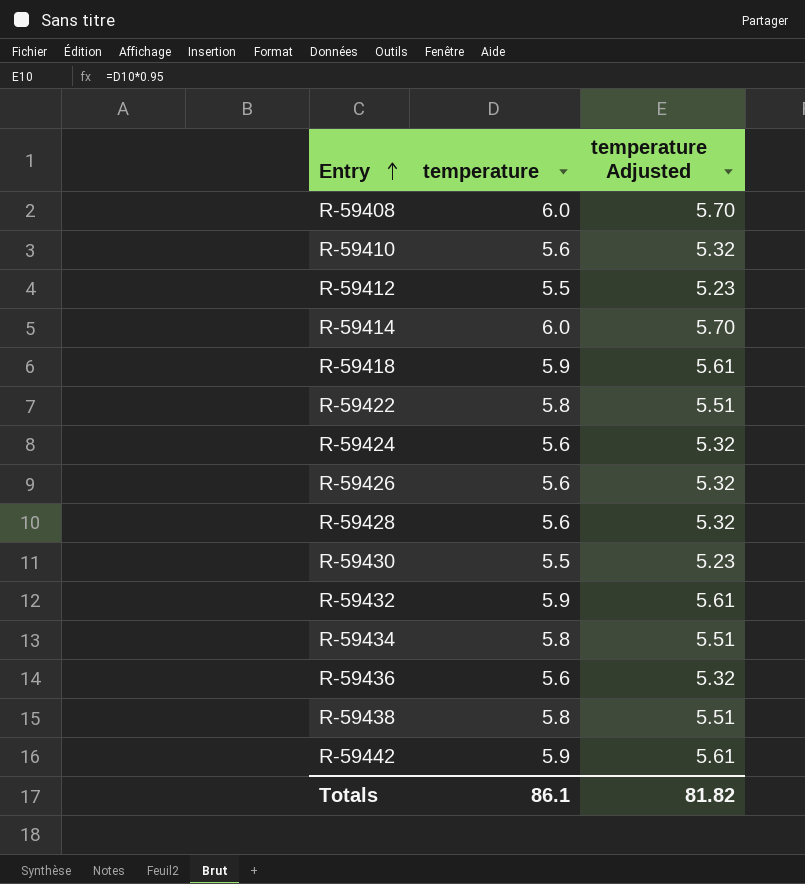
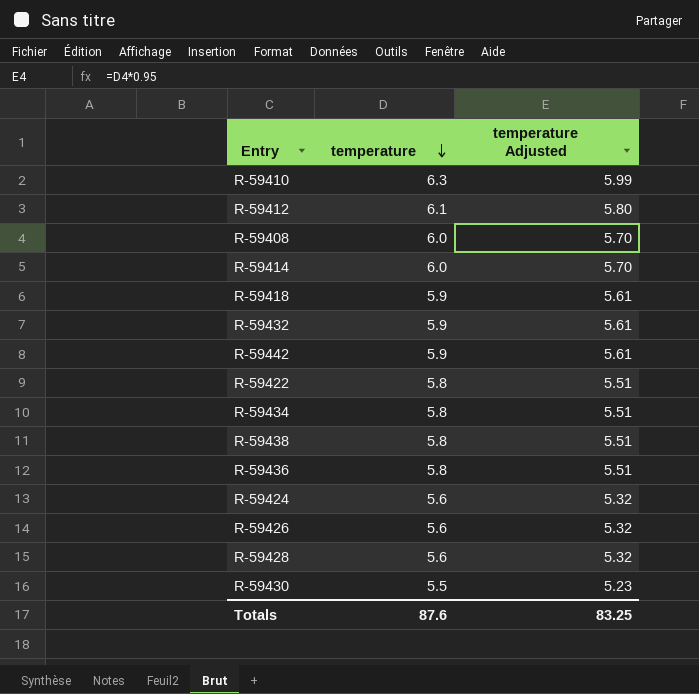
row order: Entry ascending -> temperature descending
R-59410 | temperature: 5.6 -> 6.3
R-59410 | temperature Adjusted: 5.32 -> 5.99
R-59412 | temperature: 5.5 -> 6.1
R-59412 | temperature Adjusted: 5.23 -> 5.80
R-59436 | temperature: 5.6 -> 5.8
R-59436 | temperature Adjusted: 5.32 -> 5.51
Totals | temperature: 86.1 -> 87.6
Totals | temperature Adjusted: 81.82 -> 83.25

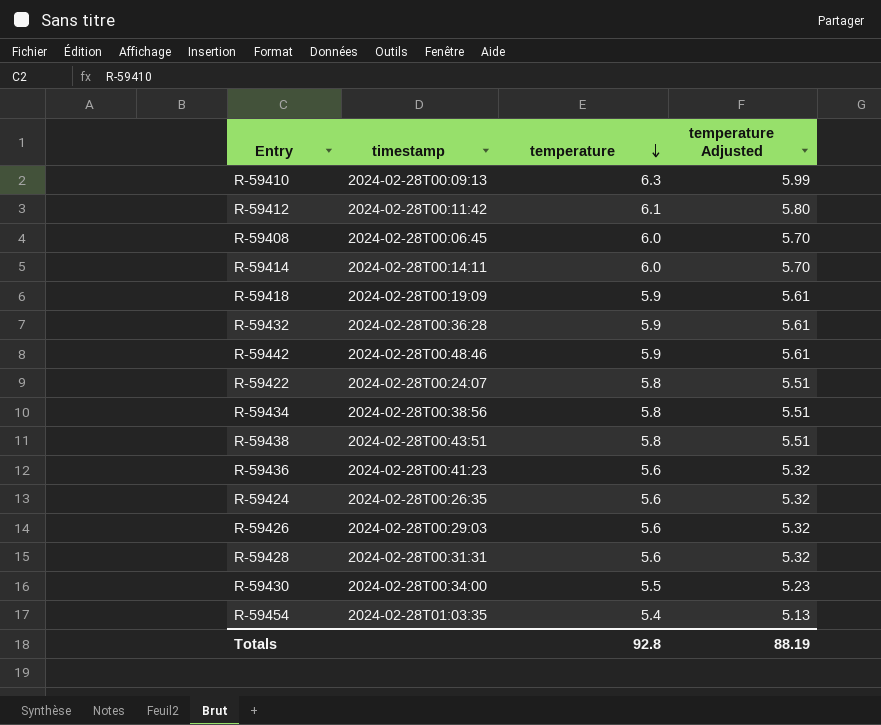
column timestamp | position: none -> 2
R-59436 | temperature: 5.8 -> 5.6
R-59436 | temperature Adjusted: 5.51 -> 5.32
row R-59454: none -> 2024-02-28T01:03:35 | 5.4 | 5.13
Totals | temperature: 87.6 -> 92.8
Totals | temperature Adjusted: 83.25 -> 88.19

